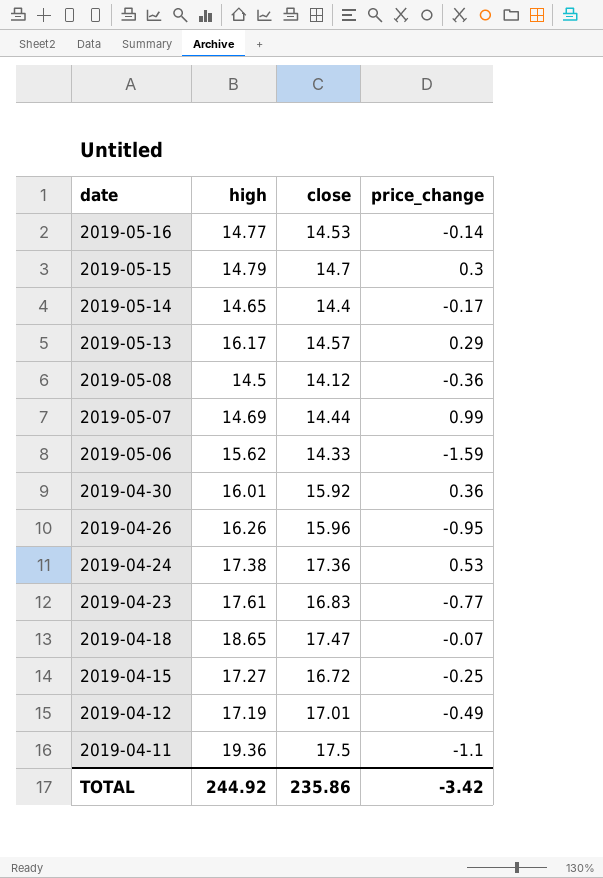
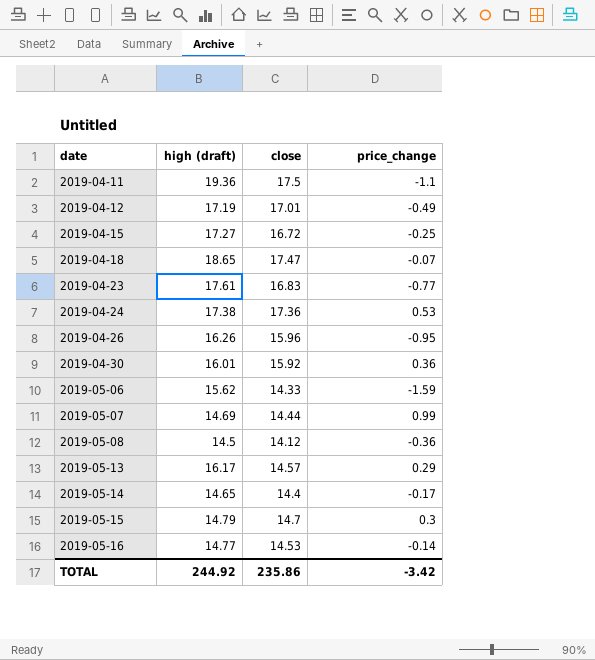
row order: date descending -> date ascending
column name: high -> high (draft)

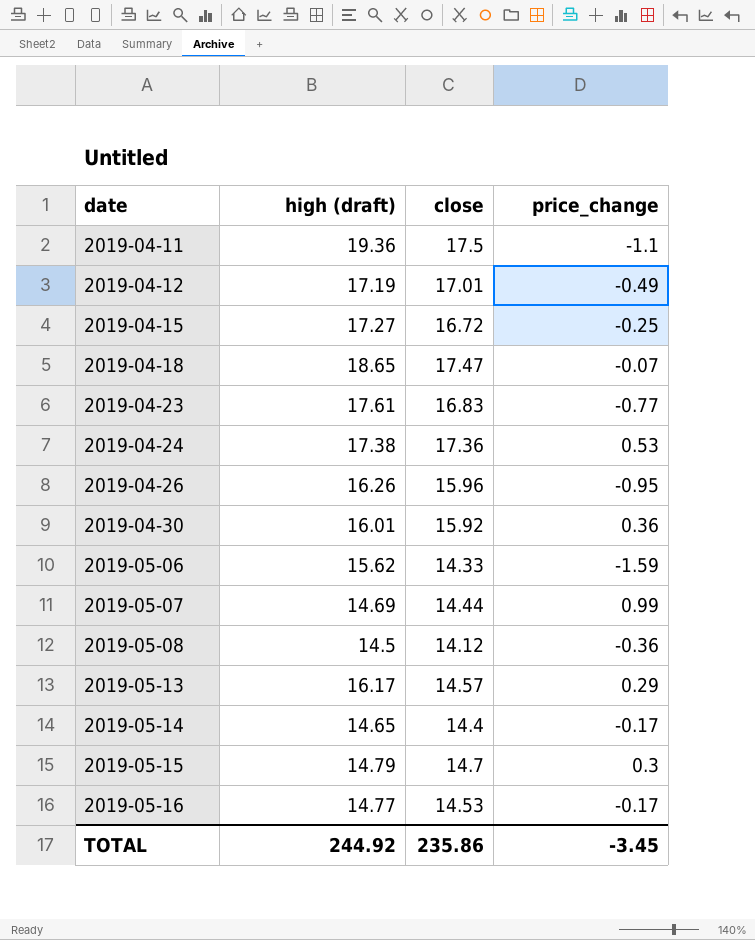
2019-05-16 | price_change: -0.14 -> -0.17
TOTAL | price_change: -3.42 -> -3.45

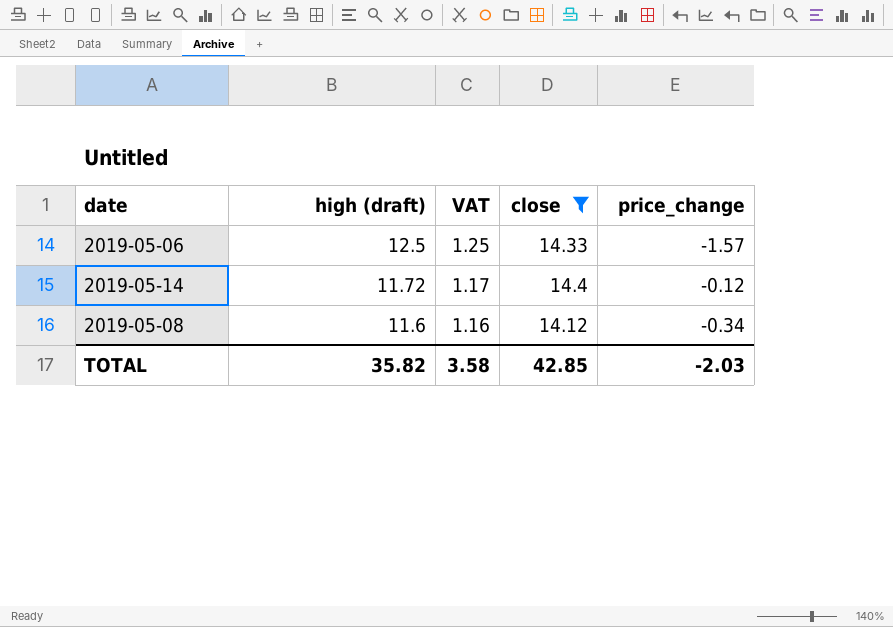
filter: none -> close <= 14.4
row order: date ascending -> high (draft) descending
column VAT | formula: none -> [high (draft)] * 0.1
2019-05-06 | high (draft): 15.62 -> 12.5
2019-05-06 | price_change: -1.59 -> -1.57
2019-05-14 | high (draft): 14.65 -> 11.72
2019-05-14 | price_change: -0.17 -> -0.12
2019-05-08 | high (draft): 14.5 -> 11.6
2019-05-08 | price_change: -0.36 -> -0.34
TOTAL | high (draft): 244.92 -> 35.82
TOTAL | close: 235.86 -> 42.85
TOTAL | price_change: -3.45 -> -2.03

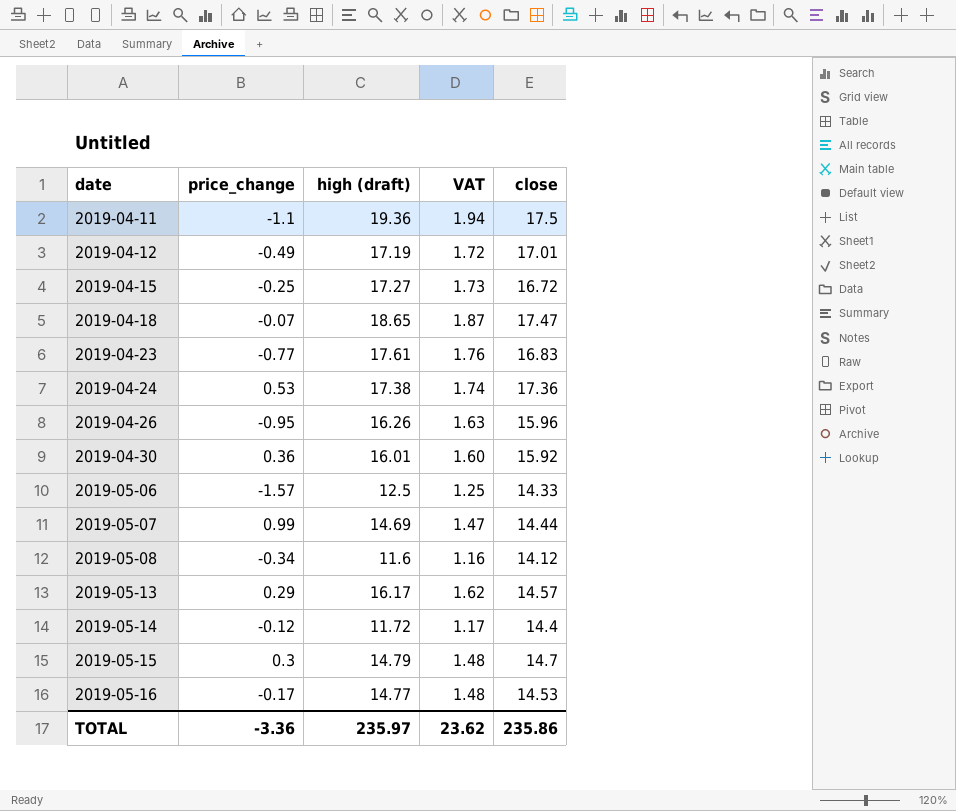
filter: close <= 14.4 -> none
row order: high (draft) descending -> date ascending
column price_change | position: 5 -> 2
TOTAL | price_change: -2.03 -> -3.36
TOTAL | high (draft): 35.82 -> 235.97
TOTAL | VAT: 3.58 -> 23.62
TOTAL | close: 42.85 -> 235.86

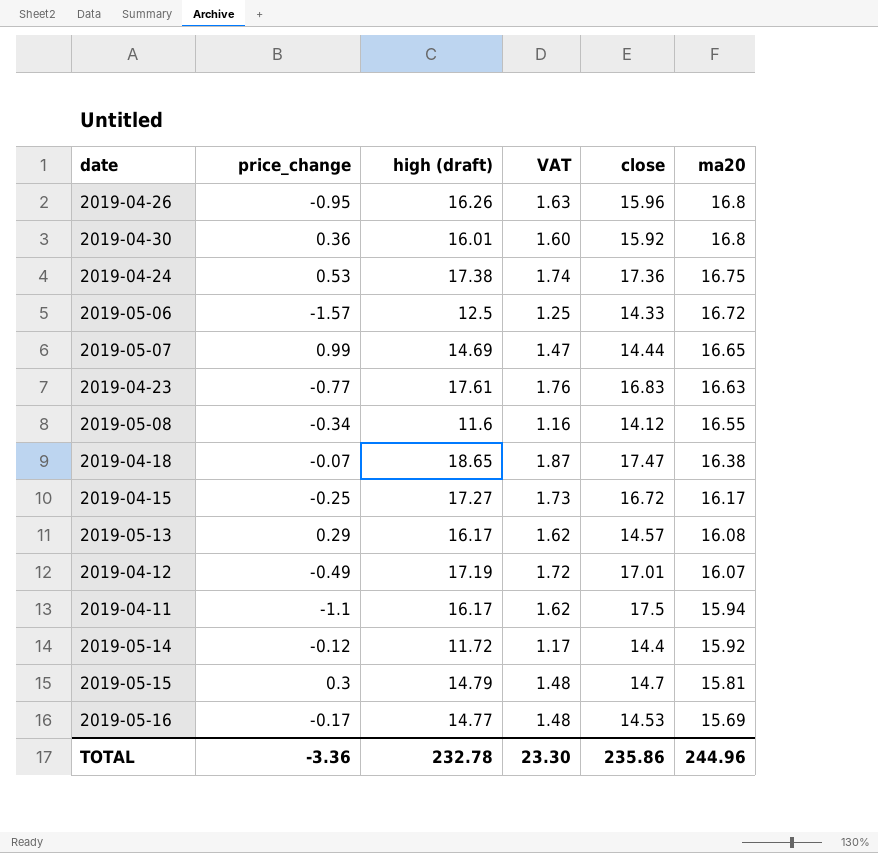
row order: date ascending -> ma20 descending
column ma20 | position: none -> 6
2019-04-11 | high (draft): 19.36 -> 16.17
2019-04-11 | VAT: 1.94 -> 1.62
TOTAL | high (draft): 235.97 -> 232.78
TOTAL | VAT: 23.62 -> 23.30

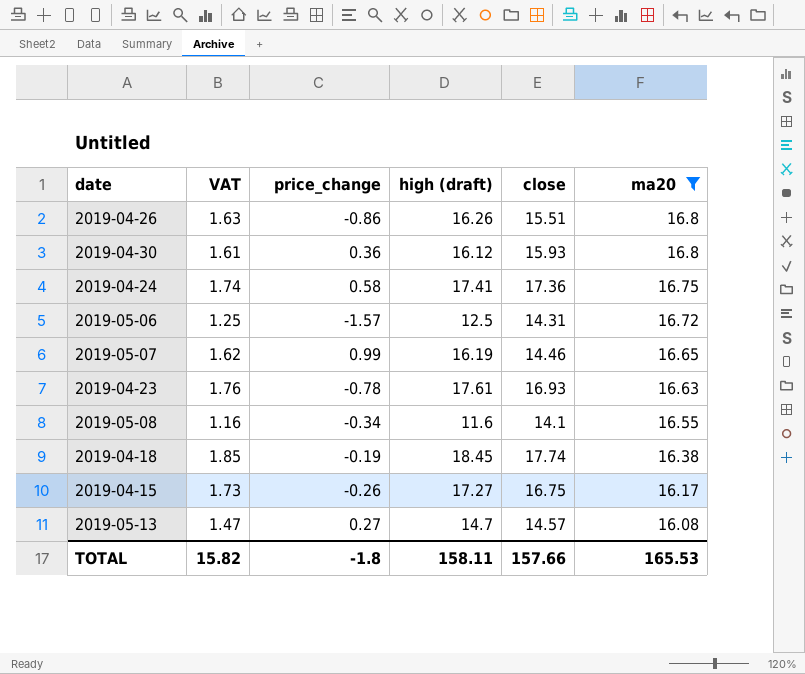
filter: none -> ma20 >= 16.08
column VAT | position: 4 -> 2
2019-04-26 | price_change: -0.95 -> -0.86
2019-04-26 | close: 15.96 -> 15.51
2019-04-30 | VAT: 1.60 -> 1.61
2019-04-30 | high (draft): 16.01 -> 16.12
2019-04-30 | close: 15.92 -> 15.93
2019-04-24 | price_change: 0.53 -> 0.58
2019-04-24 | high (draft): 17.38 -> 17.41
2019-05-06 | close: 14.33 -> 14.31
2019-05-07 | VAT: 1.47 -> 1.62
2019-05-07 | high (draft): 14.69 -> 16.19
2019-05-07 | close: 14.44 -> 14.46
2019-04-23 | price_change: -0.77 -> -0.78
2019-04-23 | close: 16.83 -> 16.93
2019-05-08 | close: 14.12 -> 14.1
2019-04-18 | VAT: 1.87 -> 1.85
2019-04-18 | price_change: -0.07 -> -0.19
2019-04-18 | high (draft): 18.65 -> 18.45
2019-04-18 | close: 17.47 -> 17.74
2019-04-15 | price_change: -0.25 -> -0.26
2019-04-15 | close: 16.72 -> 16.75
2019-05-13 | VAT: 1.62 -> 1.47
2019-05-13 | price_change: 0.29 -> 0.27
2019-05-13 | high (draft): 16.17 -> 14.7
TOTAL | VAT: 23.30 -> 15.82
TOTAL | price_change: -3.36 -> -1.8
TOTAL | high (draft): 232.78 -> 158.11
TOTAL | close: 235.86 -> 157.66
TOTAL | ma20: 244.96 -> 165.53

